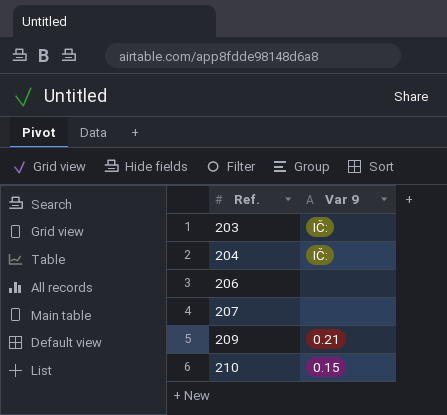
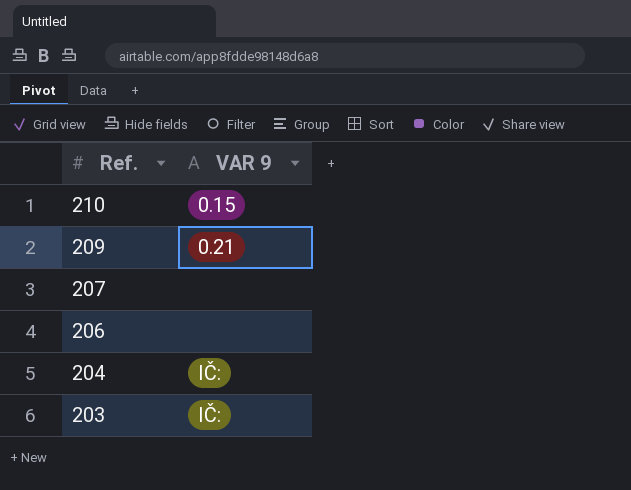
row order: Ref. ascending -> Ref. descending
column name: Var 9 -> VAR 9

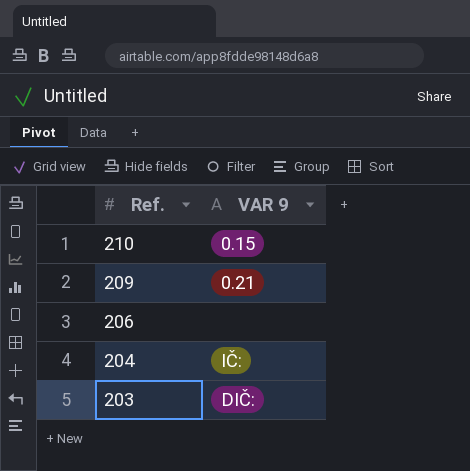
row 207: none -> none
203 | VAR 9: IČ: -> DIČ:

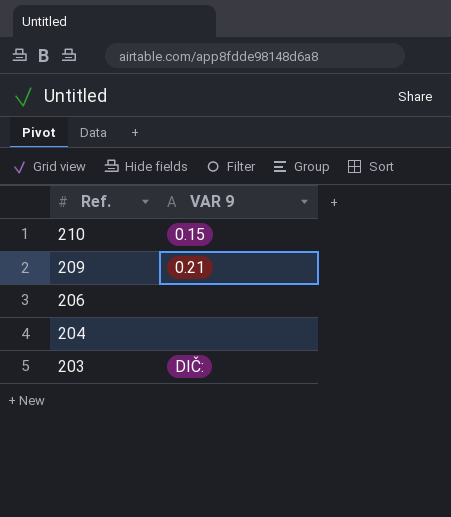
204 | VAR 9: IČ: -> none

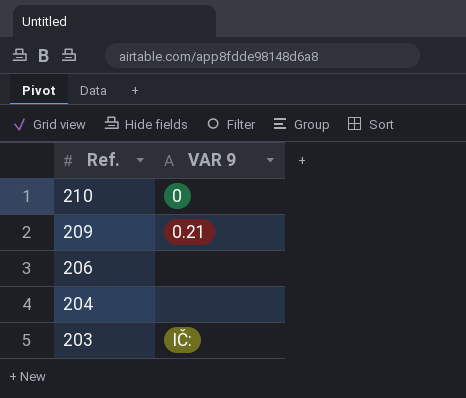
210 | VAR 9: 0.15 -> 0
203 | VAR 9: DIČ: -> IČ:

